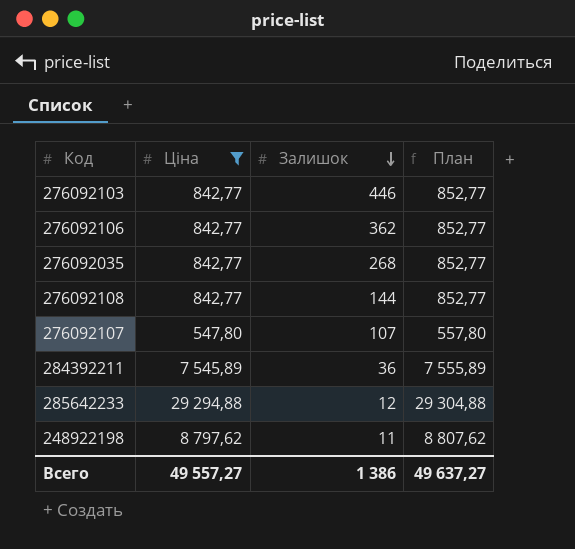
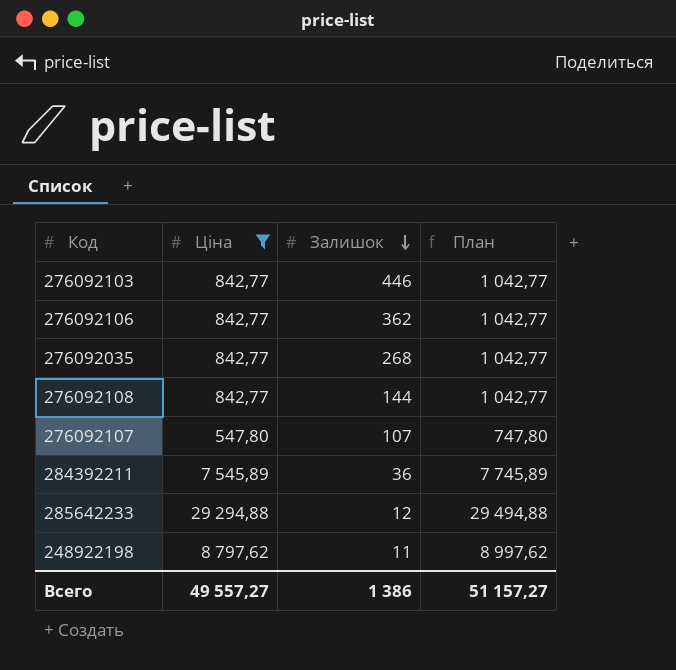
column План | formula: [Ціна] + 10 -> [Ціна] + 200
Всего | План: 49 637,27 -> 51 157,27

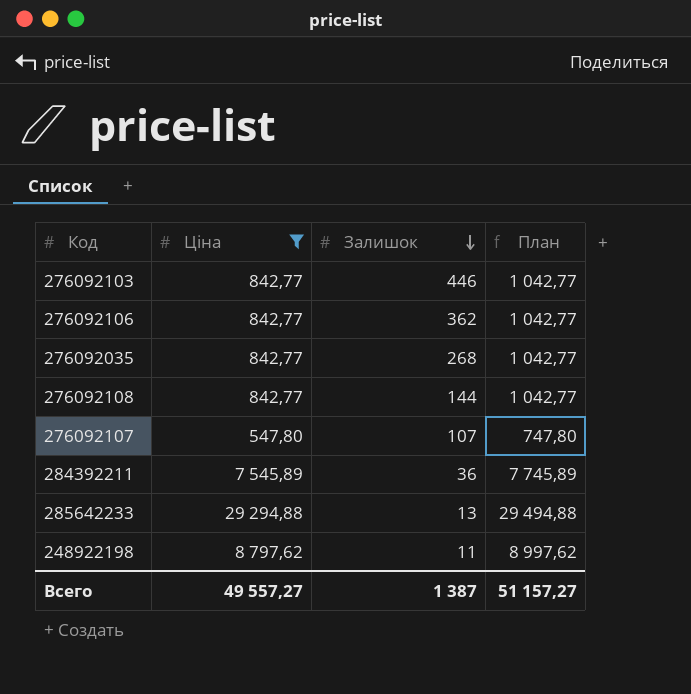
285642233 | Залишок: 12 -> 13
Всего | Залишок: 1 386 -> 1 387

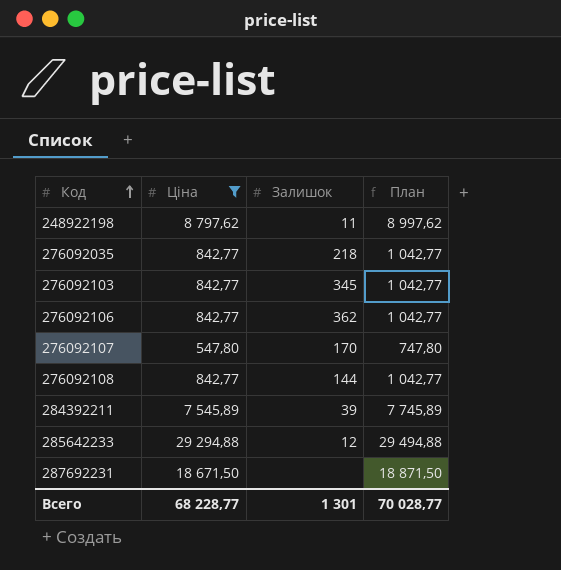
row order: Залишок descending -> Код ascending
276092035 | Залишок: 268 -> 218
276092103 | Залишок: 446 -> 345
276092107 | Залишок: 107 -> 170
284392211 | Залишок: 36 -> 39
285642233 | Залишок: 13 -> 12
row 287692231: none -> 18 671,50 | none | 18 871,50
Всего | Ціна: 49 557,27 -> 68 228,77
Всего | Залишок: 1 387 -> 1 301
Всего | План: 51 157,27 -> 70 028,77

